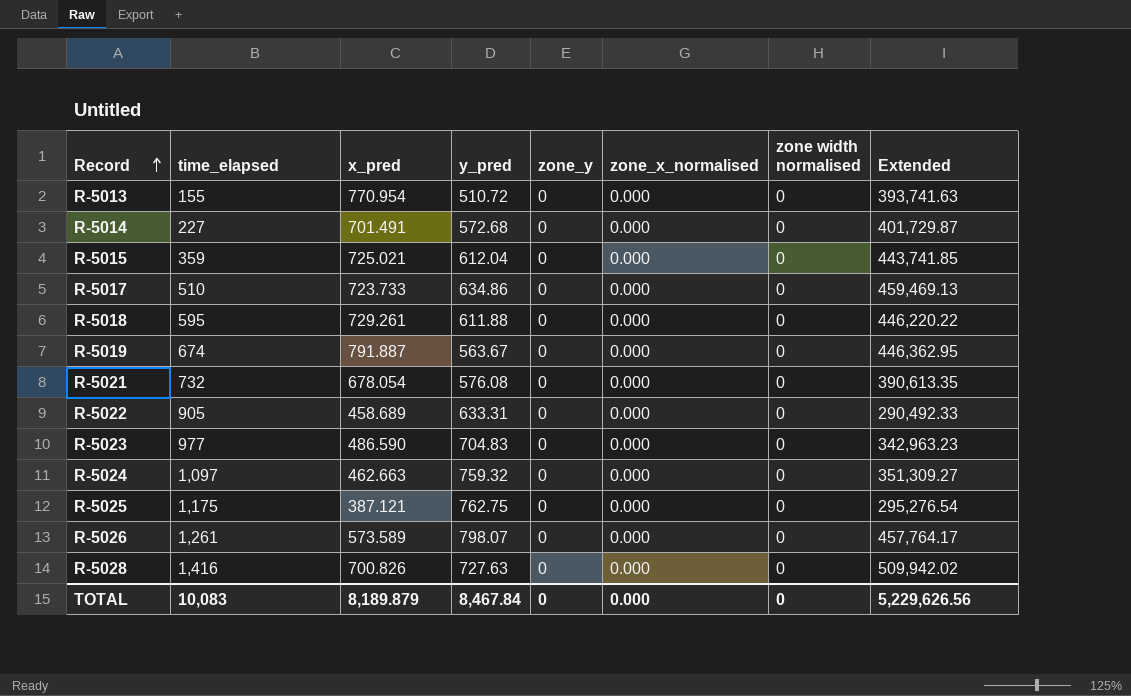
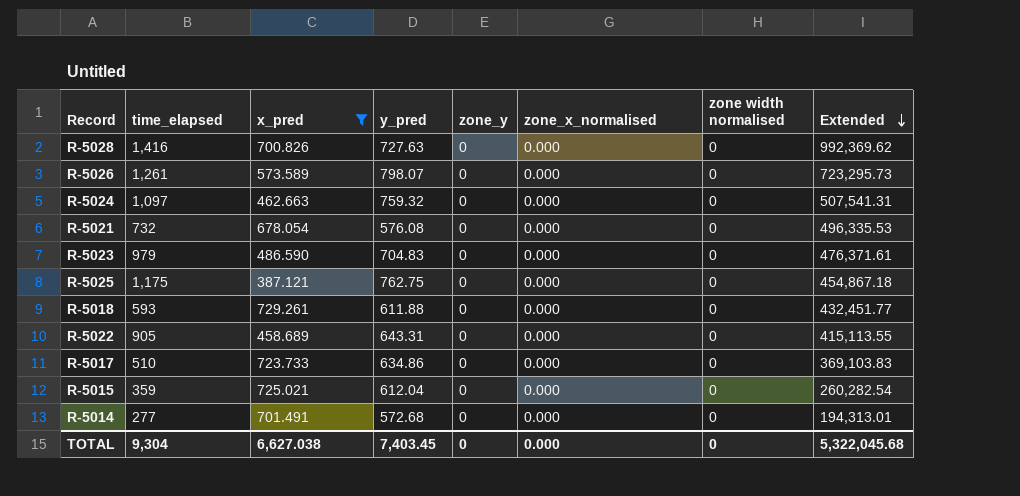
filter: none -> x_pred <= 729.261
row order: Record ascending -> Extended descending
column Extended | formula: [x_pred] * [y_pred] -> [time_elapsed] * [x_pred]
R-5023 | time_elapsed: 977 -> 979
R-5018 | time_elapsed: 595 -> 593
R-5022 | y_pred: 633.31 -> 643.31
R-5014 | time_elapsed: 227 -> 277
TOTAL | time_elapsed: 10,083 -> 9,304
TOTAL | x_pred: 8,189.879 -> 6,627.038
TOTAL | y_pred: 8,467.84 -> 7,403.45
TOTAL | Extended: 5,229,626.56 -> 5,322,045.68

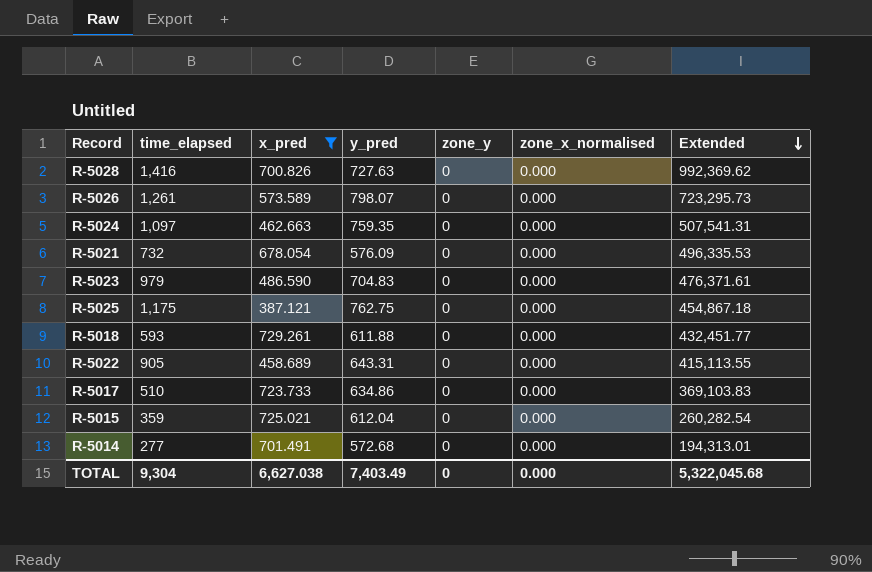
column zone width normalised | position: 7 -> none
R-5024 | y_pred: 759.32 -> 759.35
R-5021 | y_pred: 576.08 -> 576.09
TOTAL | y_pred: 7,403.45 -> 7,403.49

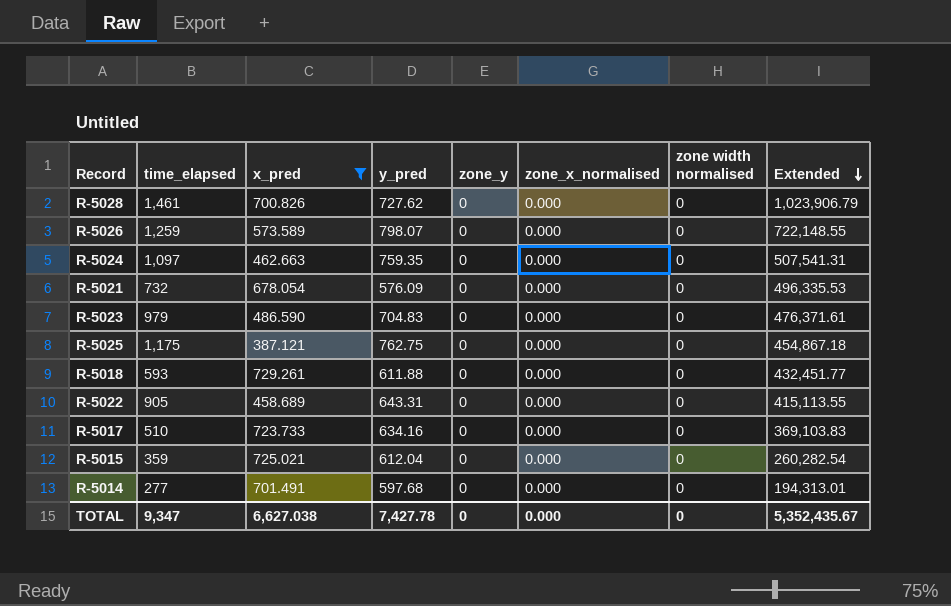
column zone width normalised | position: none -> 7
R-5028 | time_elapsed: 1,416 -> 1,461
R-5028 | y_pred: 727.63 -> 727.62
R-5028 | Extended: 992,369.62 -> 1,023,906.79
R-5026 | time_elapsed: 1,261 -> 1,259
R-5026 | Extended: 723,295.73 -> 722,148.55
R-5017 | y_pred: 634.86 -> 634.16
R-5014 | y_pred: 572.68 -> 597.68
TOTAL | time_elapsed: 9,304 -> 9,347
TOTAL | y_pred: 7,403.49 -> 7,427.78
TOTAL | Extended: 5,322,045.68 -> 5,352,435.67

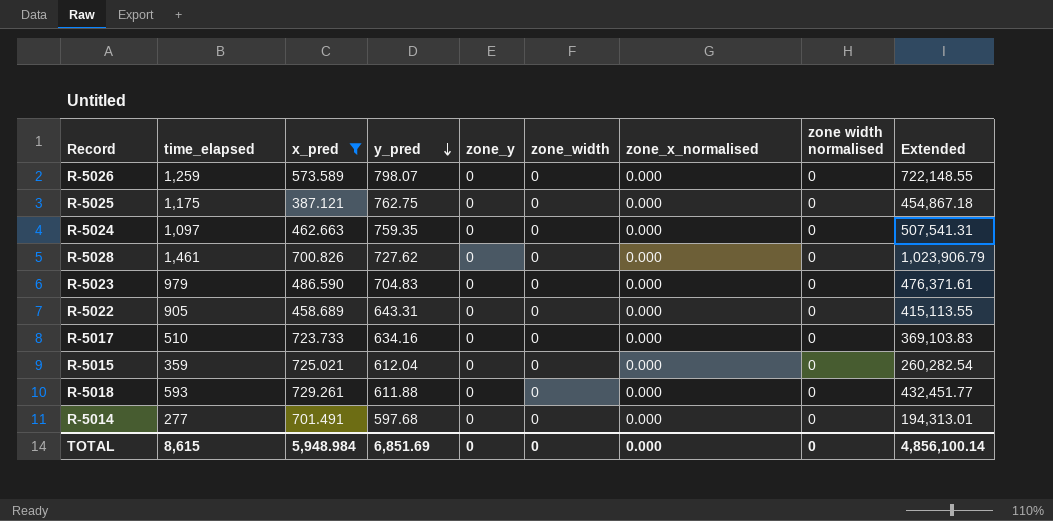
row order: Extended descending -> y_pred descending
column zone_width | position: none -> 6
row R-5021: 732 | 678.054 | 576.09 | 0 | 0.000 | 0 | 496,335.53 -> none
TOTAL | time_elapsed: 9,347 -> 8,615
TOTAL | x_pred: 6,627.038 -> 5,948.984
TOTAL | y_pred: 7,427.78 -> 6,851.69
TOTAL | Extended: 5,352,435.67 -> 4,856,100.14

